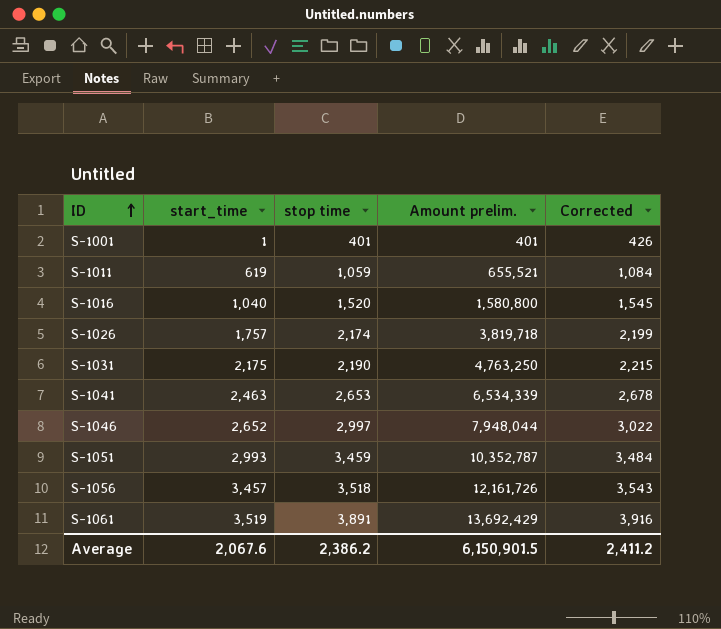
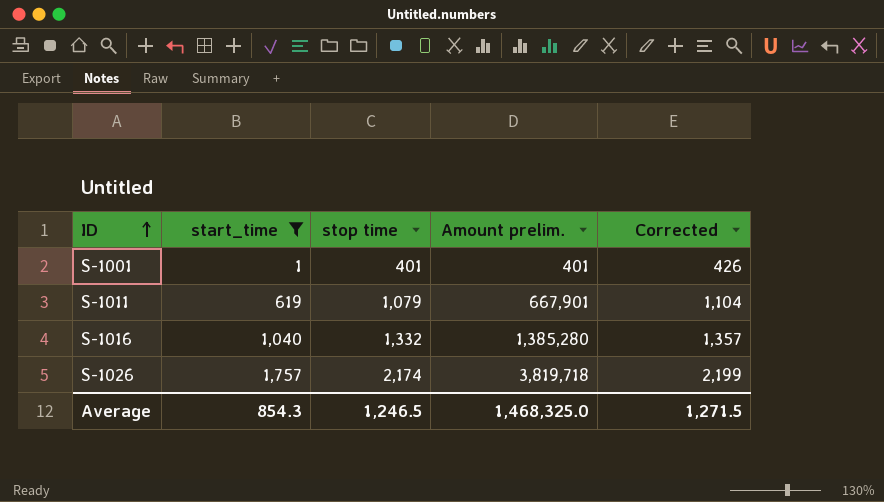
filter: none -> start_time <= 1,757
S-1011 | stop time: 1,059 -> 1,079
S-1011 | Amount prelim.: 655,521 -> 667,901
S-1011 | Corrected: 1,084 -> 1,104
S-1016 | stop time: 1,520 -> 1,332
S-1016 | Amount prelim.: 1,580,800 -> 1,385,280
S-1016 | Corrected: 1,545 -> 1,357
Average | start_time: 2,067.6 -> 854.3
Average | stop time: 2,386.2 -> 1,246.5
Average | Amount prelim.: 6,150,901.5 -> 1,468,325.0
Average | Corrected: 2,411.2 -> 1,271.5

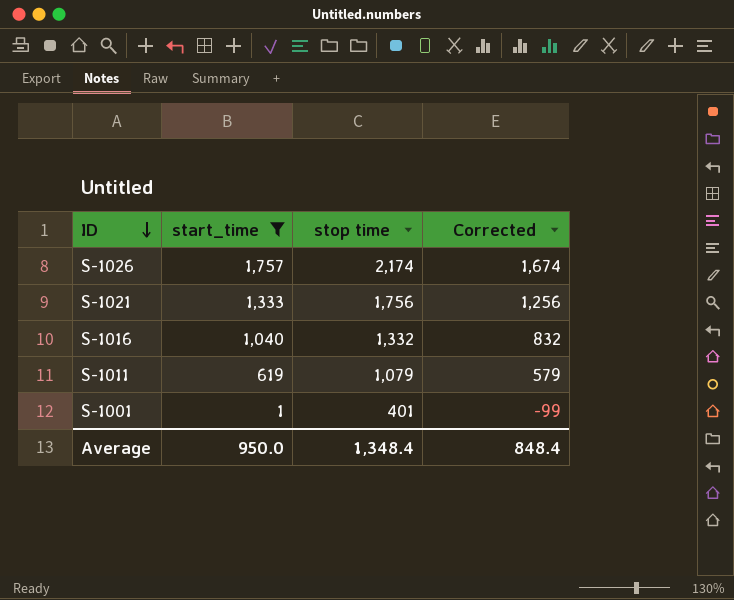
row order: ID ascending -> ID descending
column Amount prelim. | formula: [start_time] * [stop time] -> none
column Corrected | formula: [stop time] + 25 -> [stop time] - 500
row S-1021: none -> 1,333 | 1,756 | 1,256
Average | start_time: 854.3 -> 950.0
Average | stop time: 1,246.5 -> 1,348.4
Average | Corrected: 1,271.5 -> 848.4

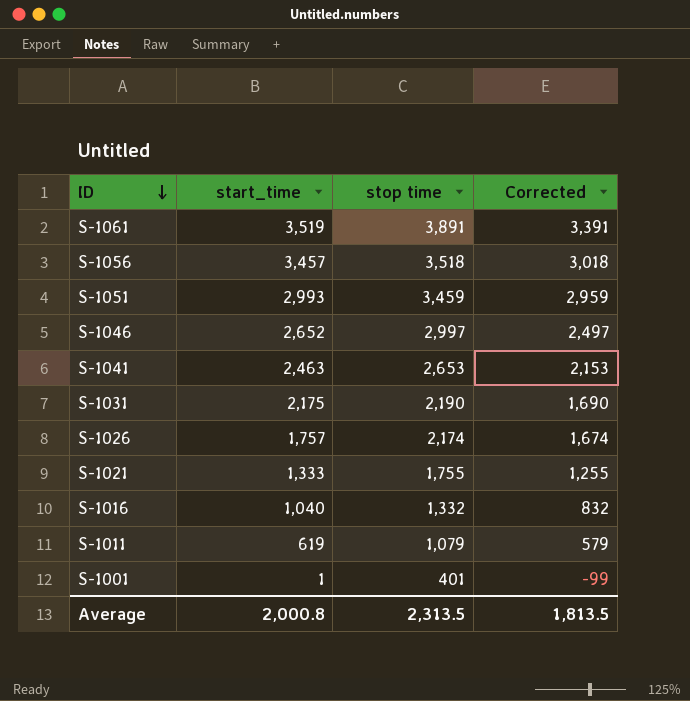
filter: start_time <= 1,757 -> none
S-1021 | stop time: 1,756 -> 1,755
S-1021 | Corrected: 1,256 -> 1,255
Average | start_time: 950.0 -> 2,000.8
Average | stop time: 1,348.4 -> 2,313.5
Average | Corrected: 848.4 -> 1,813.5

